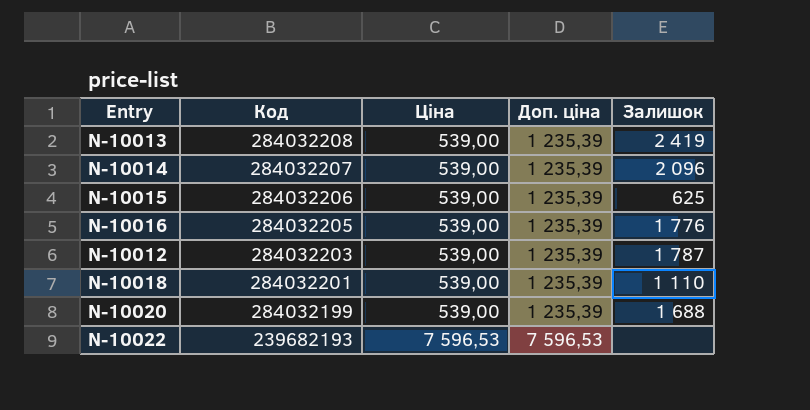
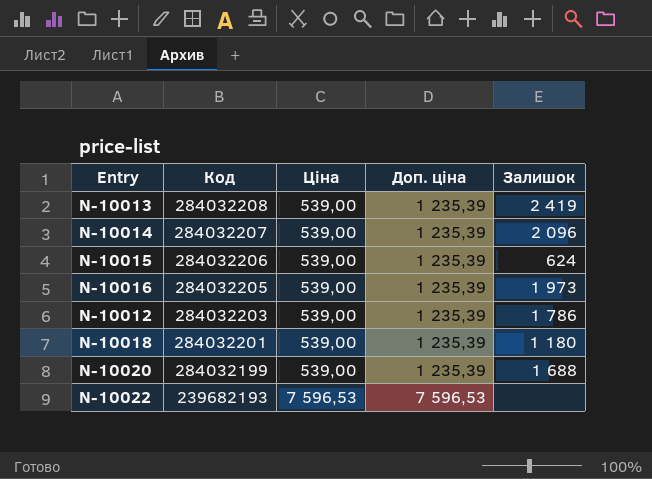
N-10015 | Залишок: 625 -> 624
N-10016 | Залишок: 1 776 -> 1 973
N-10012 | Залишок: 1 787 -> 1 786
N-10018 | Залишок: 1 110 -> 1 180

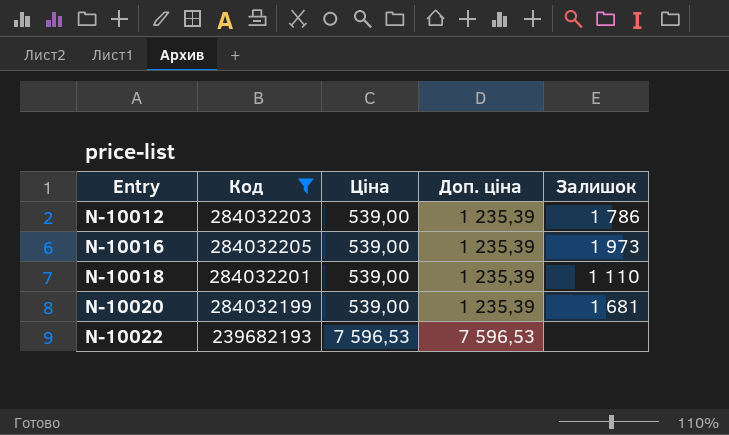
filter: none -> Код <= 284032205
row order: Код descending -> Entry ascending
N-10018 | Залишок: 1 180 -> 1 110
N-10020 | Залишок: 1 688 -> 1 681

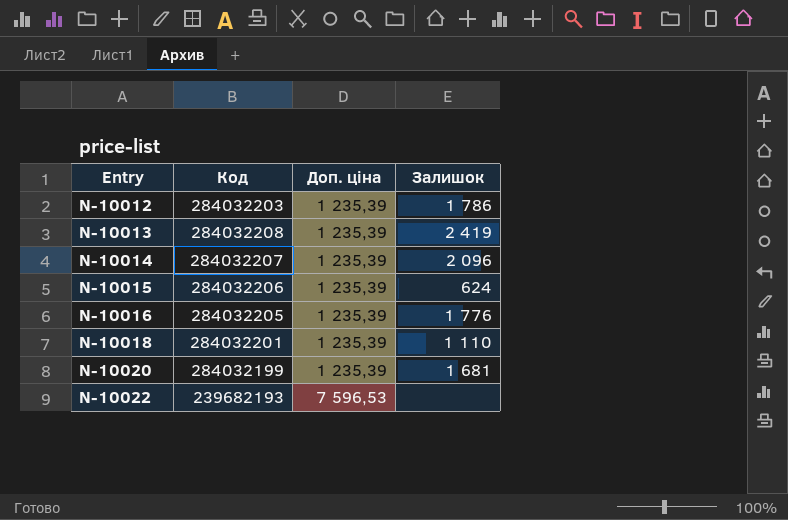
filter: Код <= 284032205 -> none
column Ціна | position: 3 -> none
N-10016 | Залишок: 1 973 -> 1 776

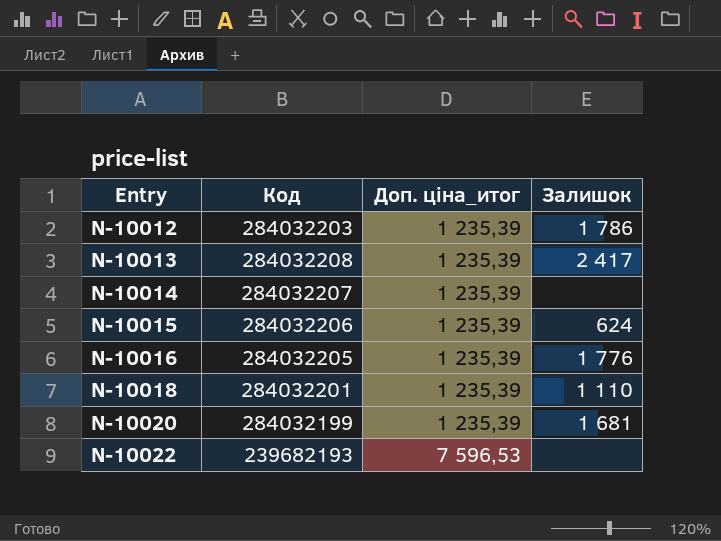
column name: Доп. ціна -> Доп. ціна_итог
N-10013 | Залишок: 2 419 -> 2 417
N-10014 | Залишок: 2 096 -> none

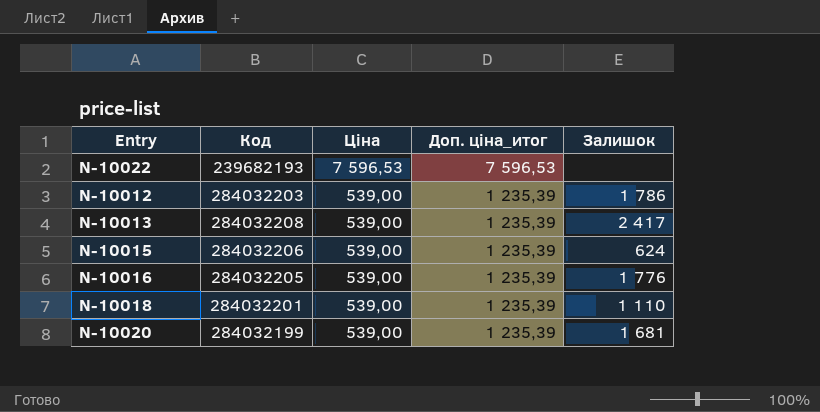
row order: Entry ascending -> Ціна descending
column Ціна | position: none -> 3
row N-10014: 284032207 | 1 235,39 | none -> none

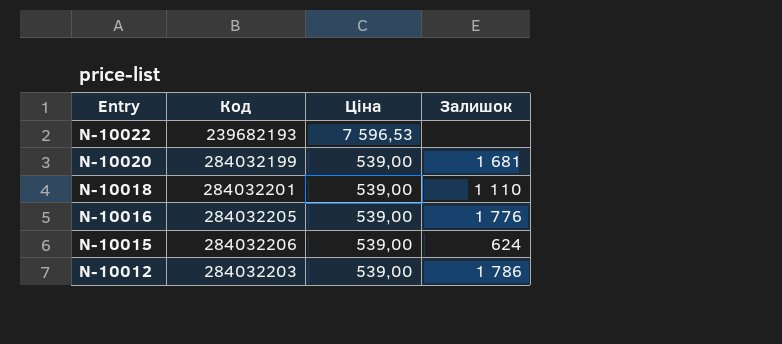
row order: Ціна descending -> Entry descending
column Доп. ціна_итог | position: 4 -> none
row N-10013: 284032208 | 539,00 | 1 235,39 | 2 417 -> none

